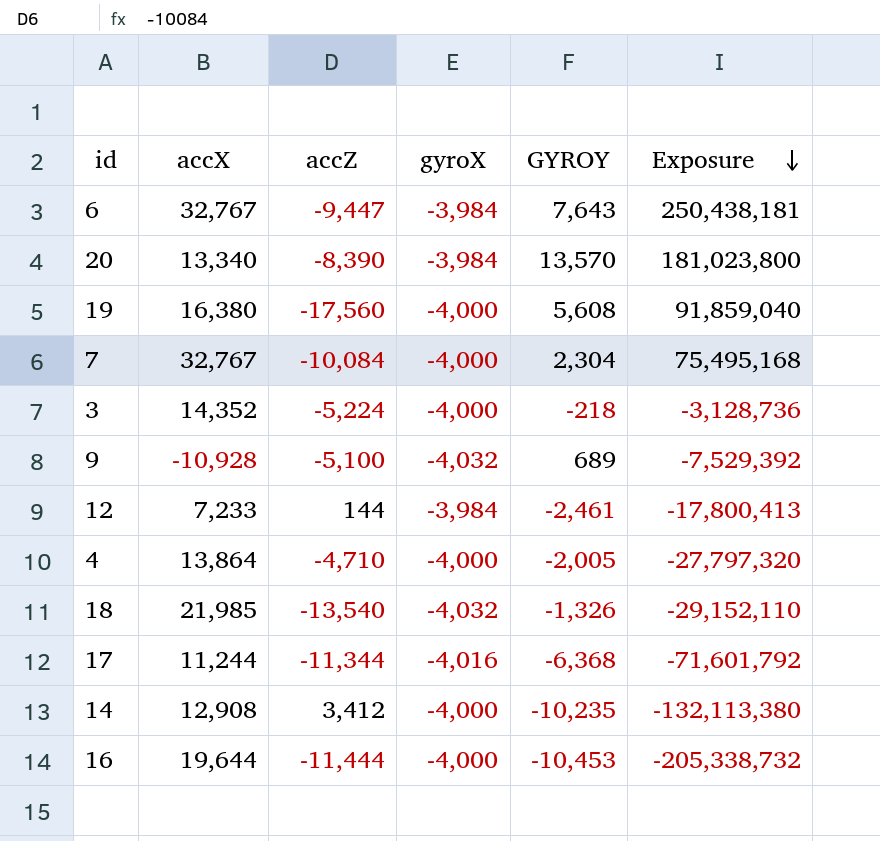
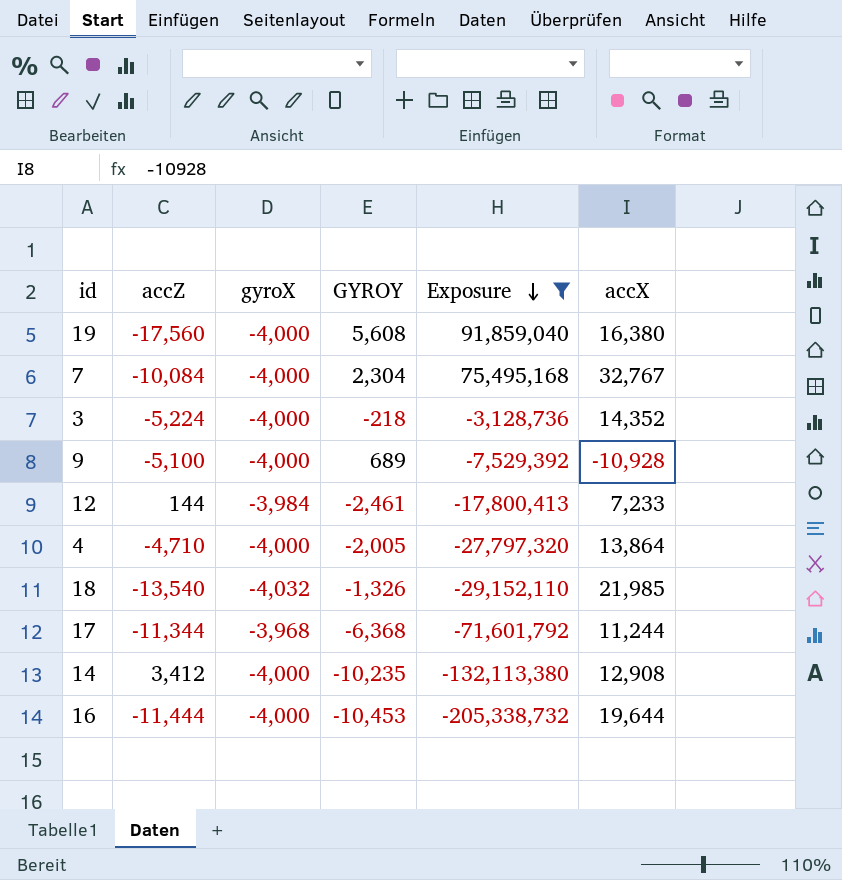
filter: none -> Exposure <= 91,859,040
column accX | position: 2 -> 6
9 | gyroX: -4,032 -> -4,000
17 | gyroX: -4,016 -> -3,968

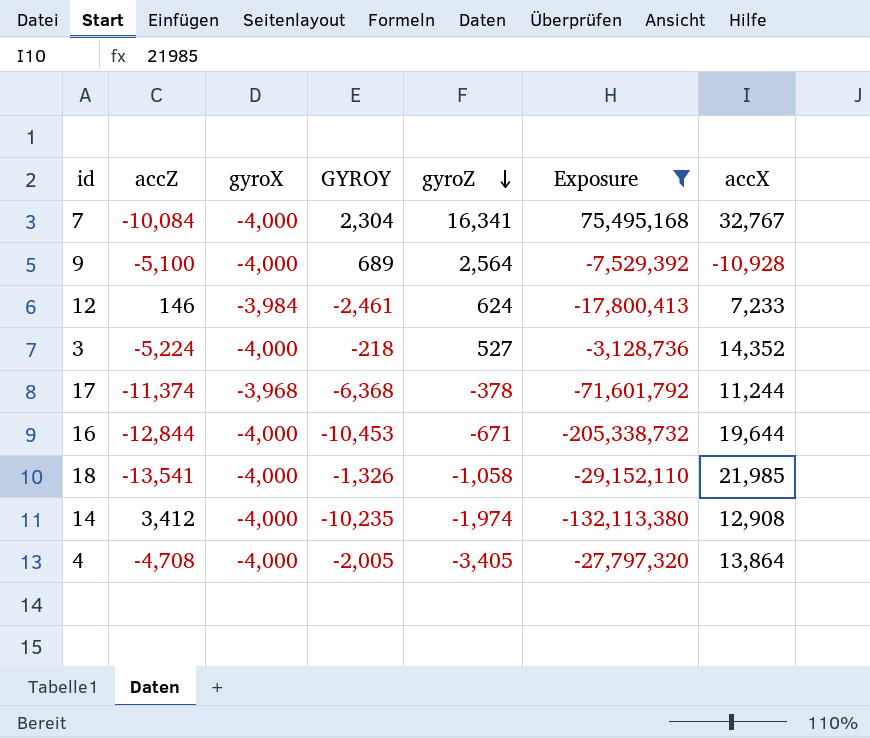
row order: Exposure descending -> gyroZ descending
column gyroZ | position: none -> 5
row 19: -17,560 | -4,000 | 5,608 | 91,859,040 | 16,380 -> none
12 | accZ: 144 -> 146
17 | accZ: -11,344 -> -11,374
16 | accZ: -11,444 -> -12,844
18 | accZ: -13,540 -> -13,541
18 | gyroX: -4,032 -> -4,000
4 | accZ: -4,710 -> -4,708

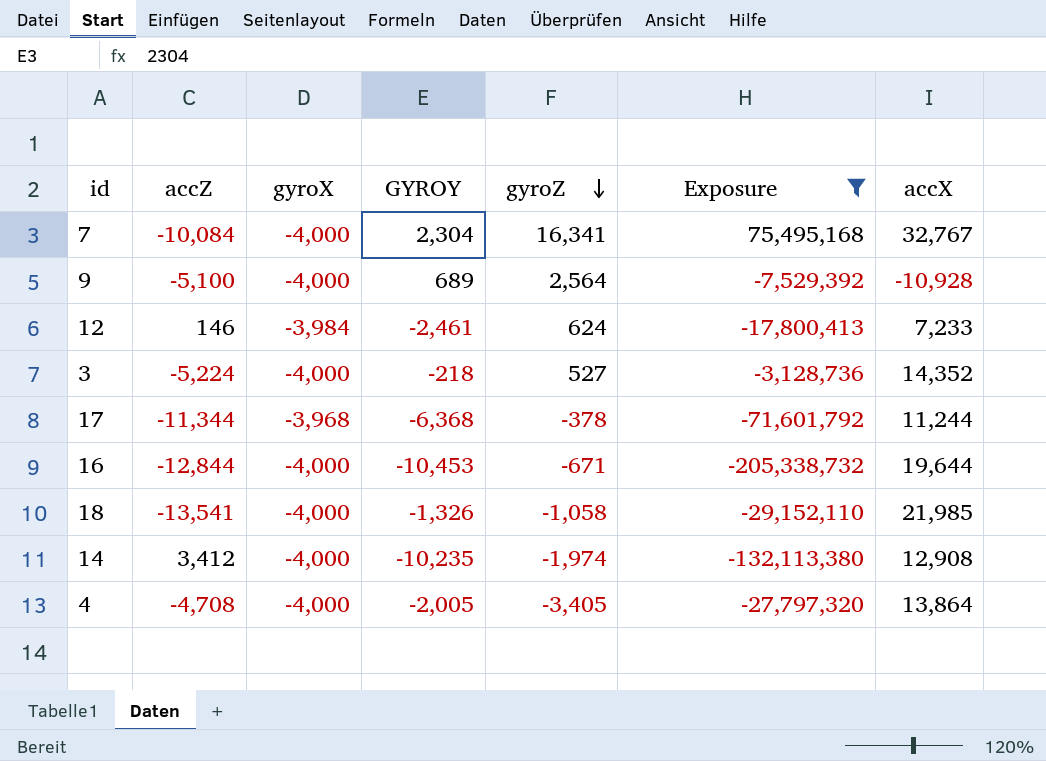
17 | accZ: -11,374 -> -11,344

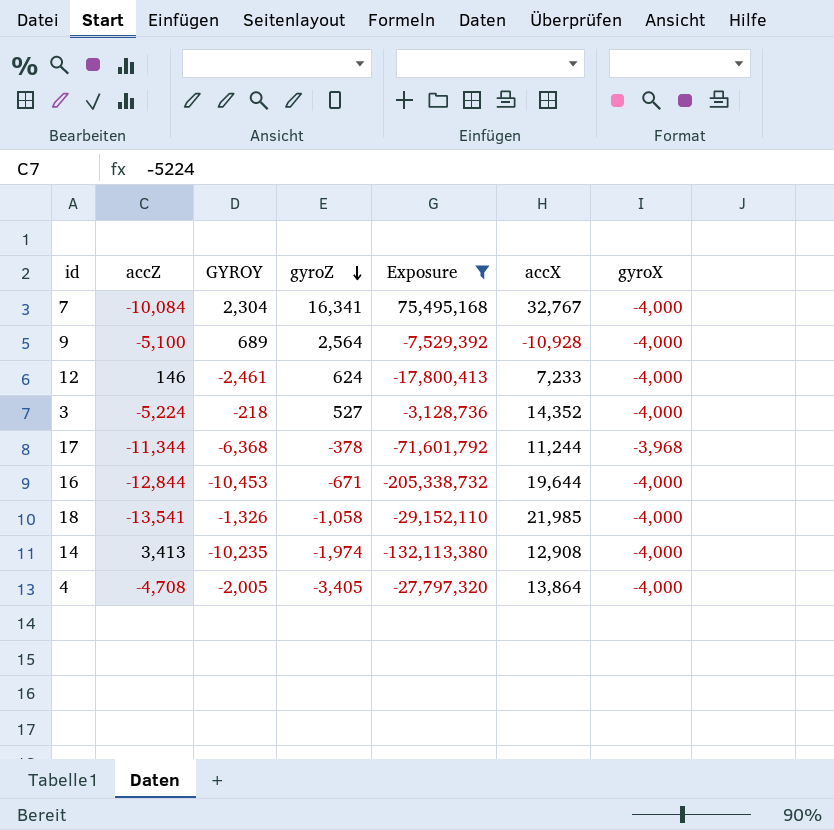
column gyroX | position: 3 -> 7
12 | gyroX: -3,984 -> -4,000
14 | accZ: 3,412 -> 3,413

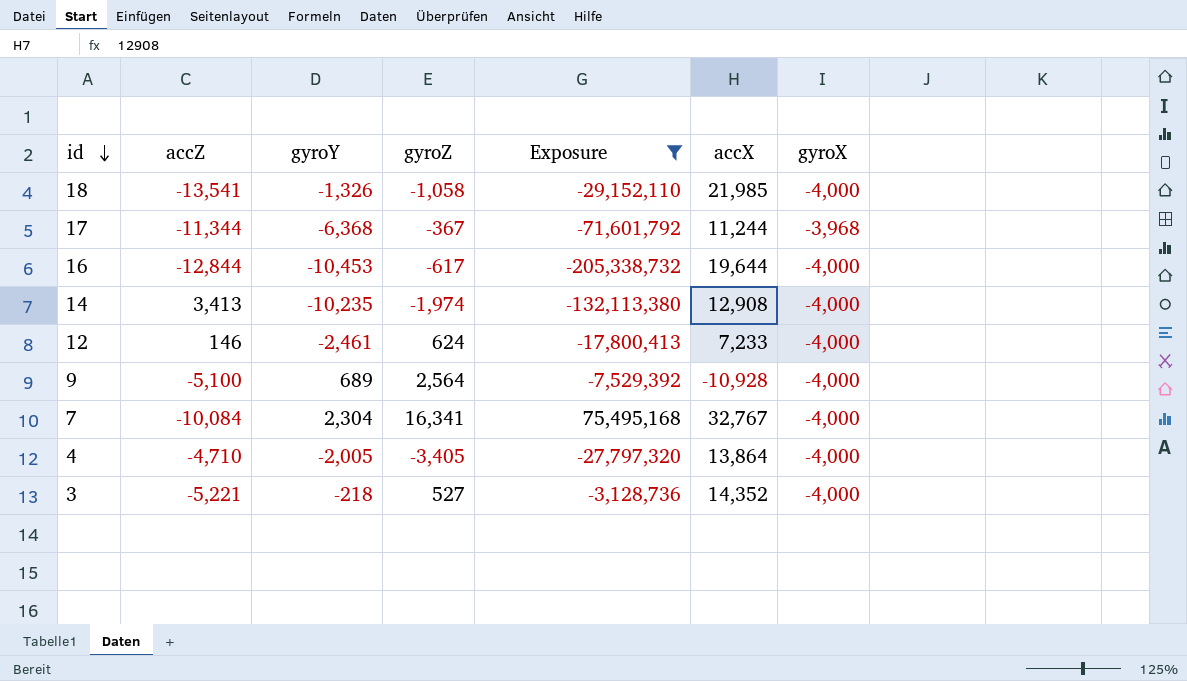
row order: gyroZ descending -> id descending
column name: GYROY -> gyroY
17 | gyroZ: -378 -> -367
16 | gyroZ: -671 -> -617
4 | accZ: -4,708 -> -4,710
3 | accZ: -5,224 -> -5,221

